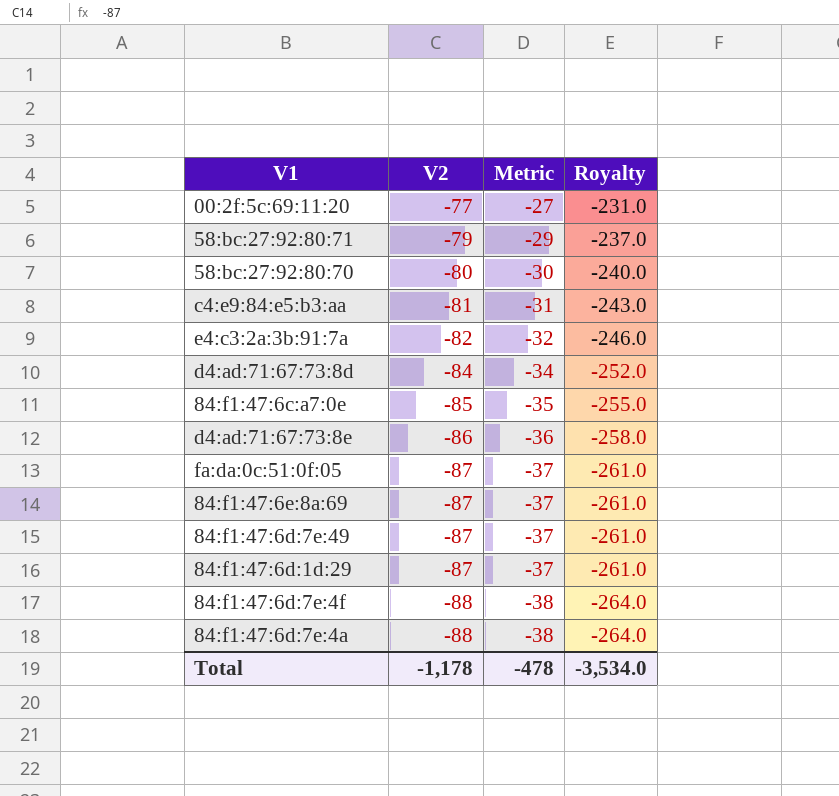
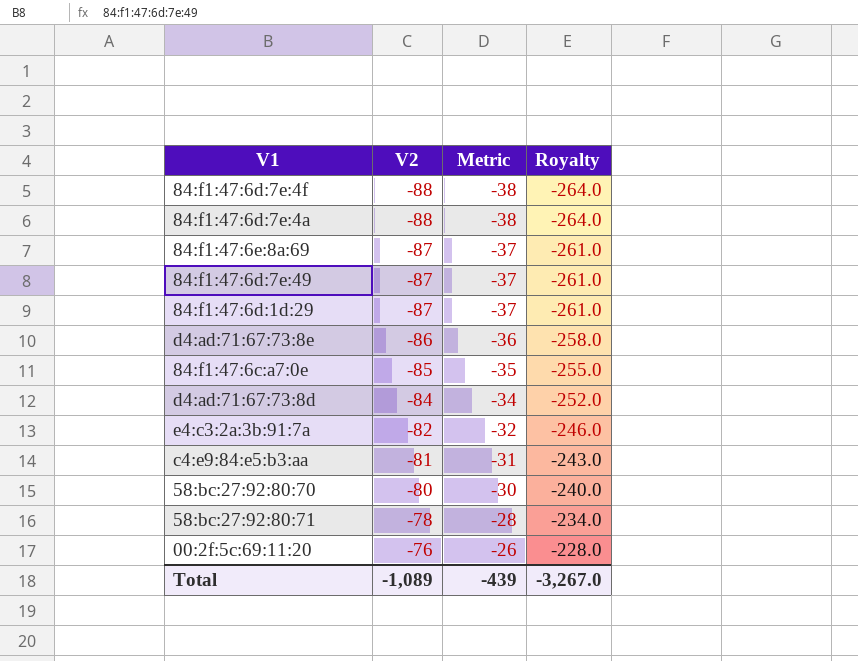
row order: V2 descending -> V2 ascending
row fa:da:0c:51:0f:05: -87 | -37 | -261.0 -> none
58:bc:27:92:80:71 | V2: -79 -> -78
58:bc:27:92:80:71 | Metric: -29 -> -28
58:bc:27:92:80:71 | Royalty: -237.0 -> -234.0
00:2f:5c:69:11:20 | V2: -77 -> -76
00:2f:5c:69:11:20 | Metric: -27 -> -26
00:2f:5c:69:11:20 | Royalty: -231.0 -> -228.0
Total | V2: -1,178 -> -1,089
Total | Metric: -478 -> -439
Total | Royalty: -3,534.0 -> -3,267.0

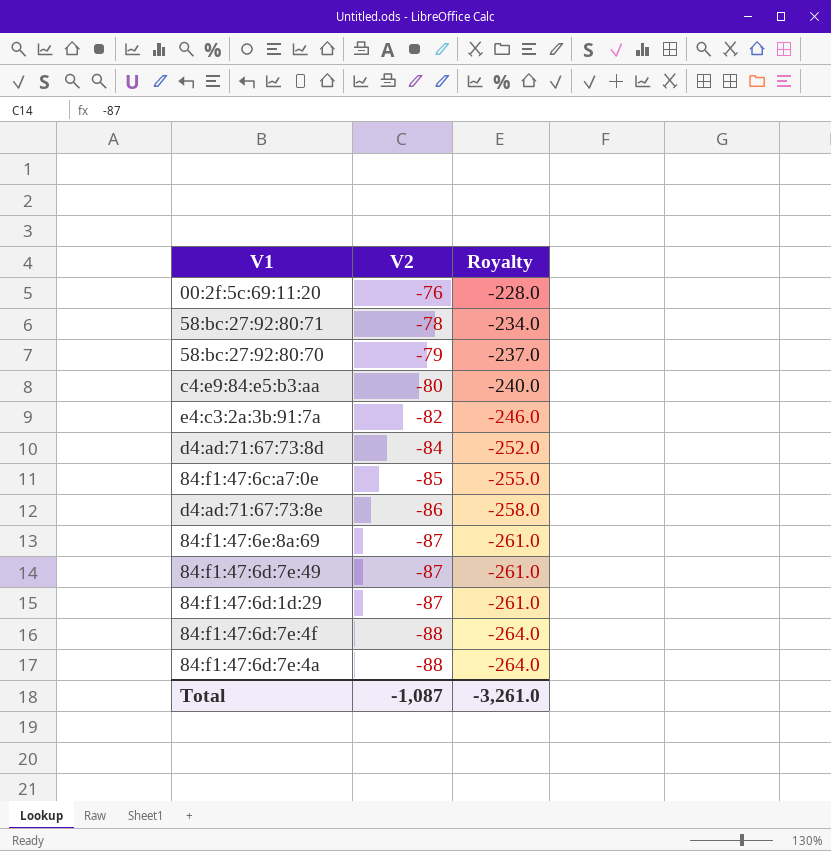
row order: V2 ascending -> V2 descending
column Metric | formula: [V2] + 50 -> none
58:bc:27:92:80:70 | V2: -80 -> -79
58:bc:27:92:80:70 | Royalty: -240.0 -> -237.0
c4:e9:84:e5:b3:aa | V2: -81 -> -80
c4:e9:84:e5:b3:aa | Royalty: -243.0 -> -240.0
Total | V2: -1,089 -> -1,087
Total | Royalty: -3,267.0 -> -3,261.0

